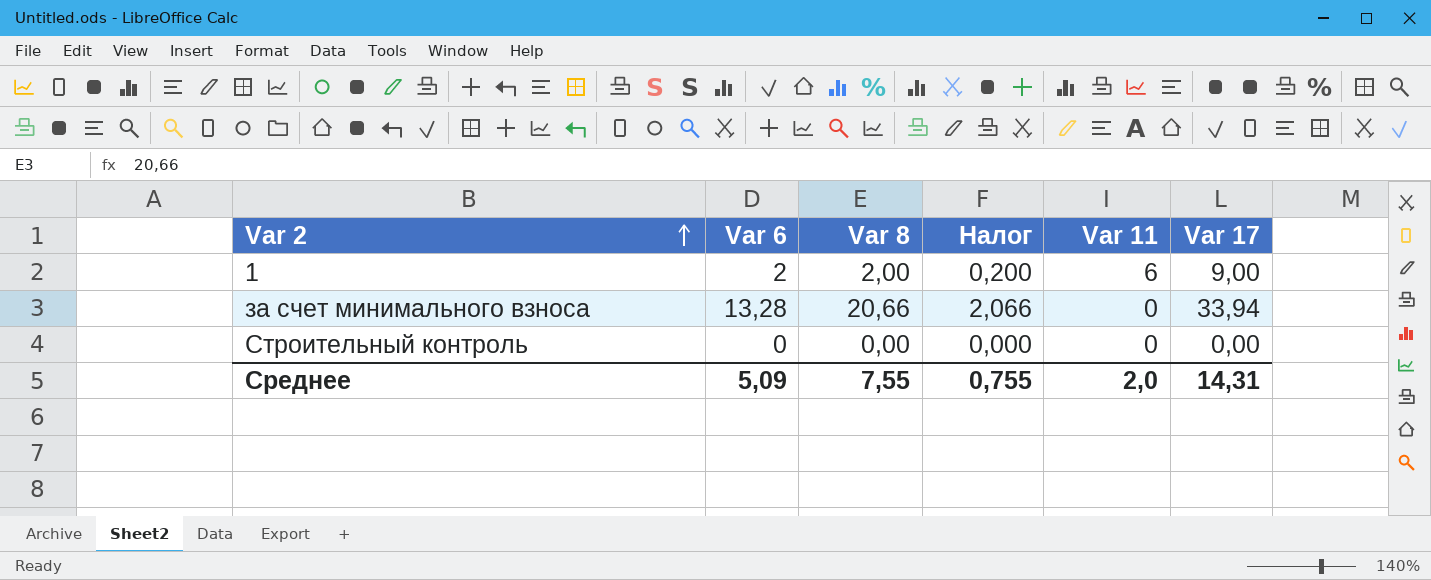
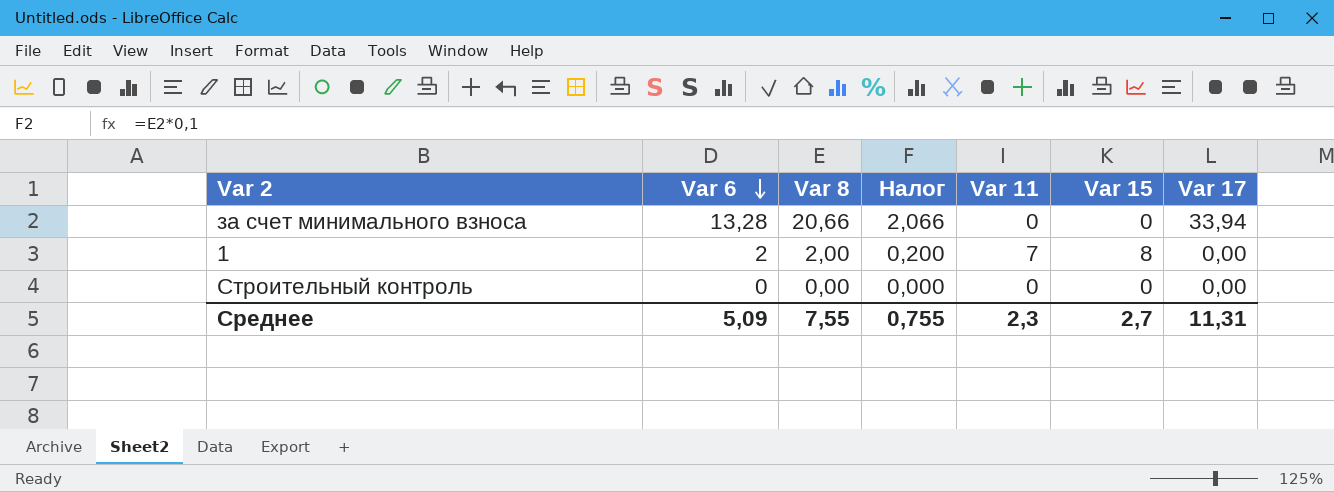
row order: Var 2 ascending -> Var 6 descending
column Var 15 | position: none -> 6
1 | Var 11: 6 -> 7
1 | Var 17: 9,00 -> 0,00
Среднее | Var 11: 2,0 -> 2,3
Среднее | Var 17: 14,31 -> 11,31

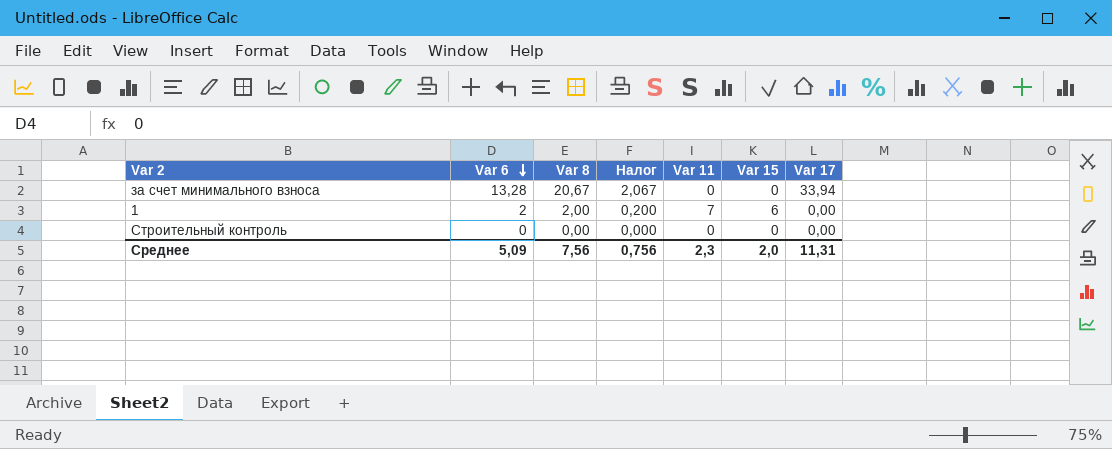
за счет минимального взноса | Var 8: 20,66 -> 20,67
за счет минимального взноса | Налог: 2,066 -> 2,067
1 | Var 15: 8 -> 6
Среднее | Var 8: 7,55 -> 7,56
Среднее | Налог: 0,755 -> 0,756
Среднее | Var 15: 2,7 -> 2,0

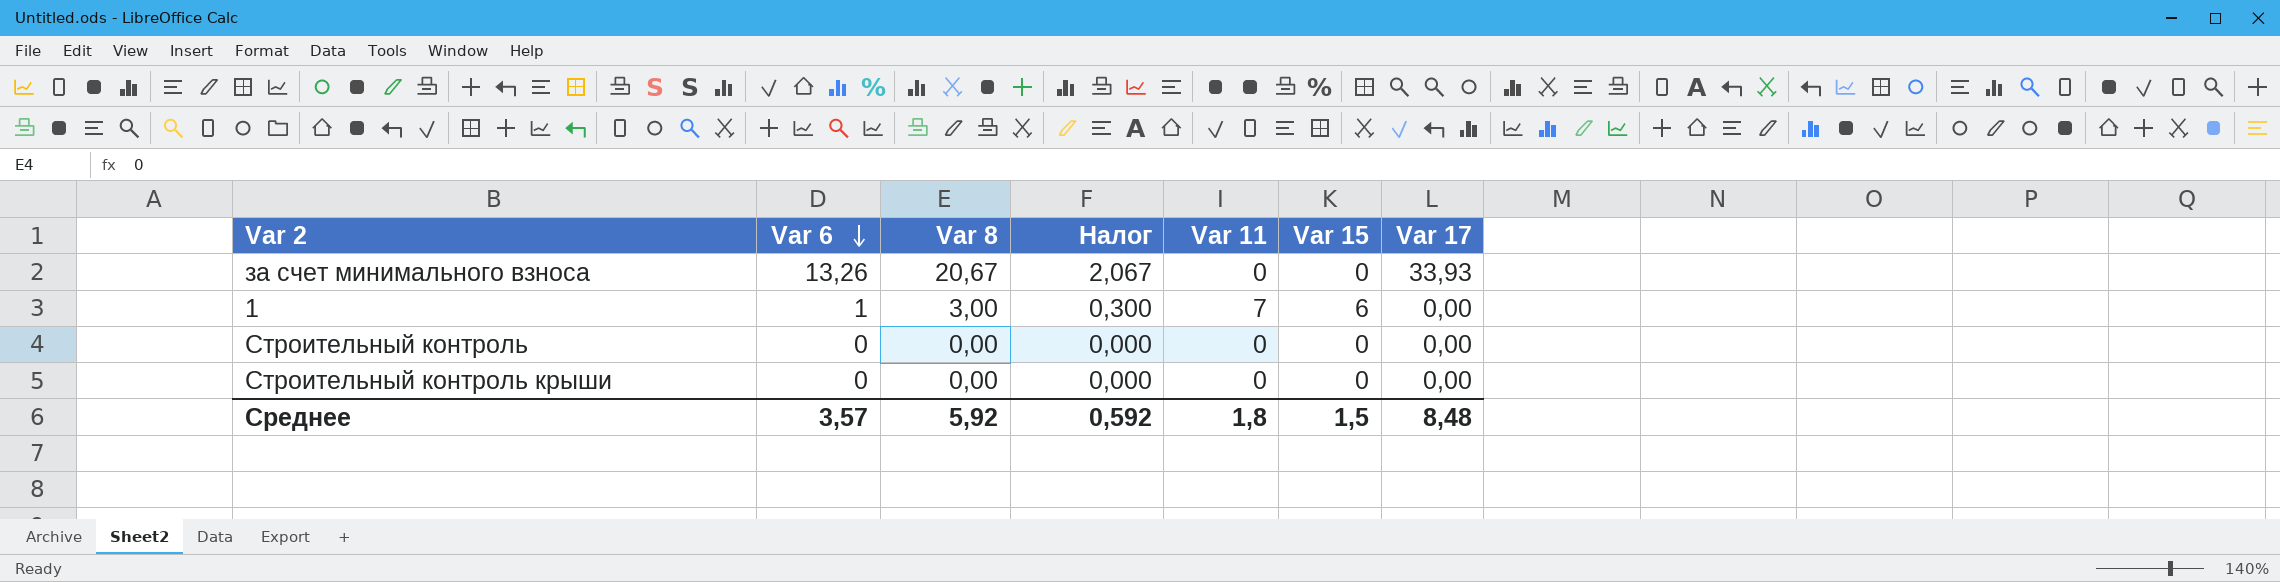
за счет минимального взноса | Var 6: 13,28 -> 13,26
за счет минимального взноса | Var 17: 33,94 -> 33,93
1 | Var 6: 2 -> 1
1 | Var 8: 2,00 -> 3,00
1 | Налог: 0,200 -> 0,300
row Строительный контроль крыши: none -> 0 | 0,00 | 0,000 | 0 | 0 | 0,00
Среднее | Var 6: 5,09 -> 3,57
Среднее | Var 8: 7,56 -> 5,92
Среднее | Налог: 0,756 -> 0,592
Среднее | Var 11: 2,3 -> 1,8
Среднее | Var 15: 2,0 -> 1,5
Среднее | Var 17: 11,31 -> 8,48

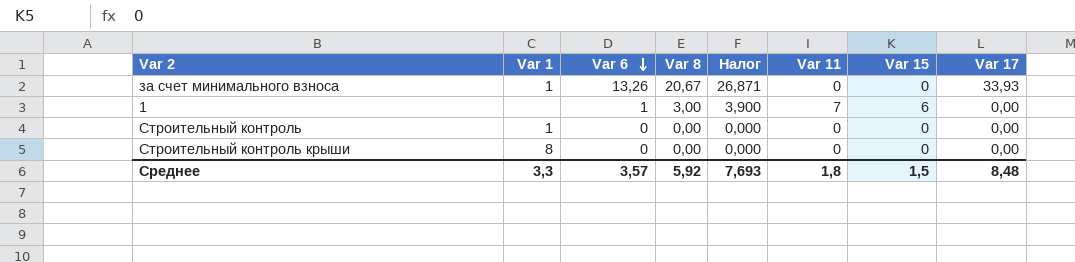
column Var 1 | position: none -> 2
column Налог | formula: [Var 8] * 0,1 -> [Var 8] * 1,3
Среднее | Налог: 0,592 -> 7,693

